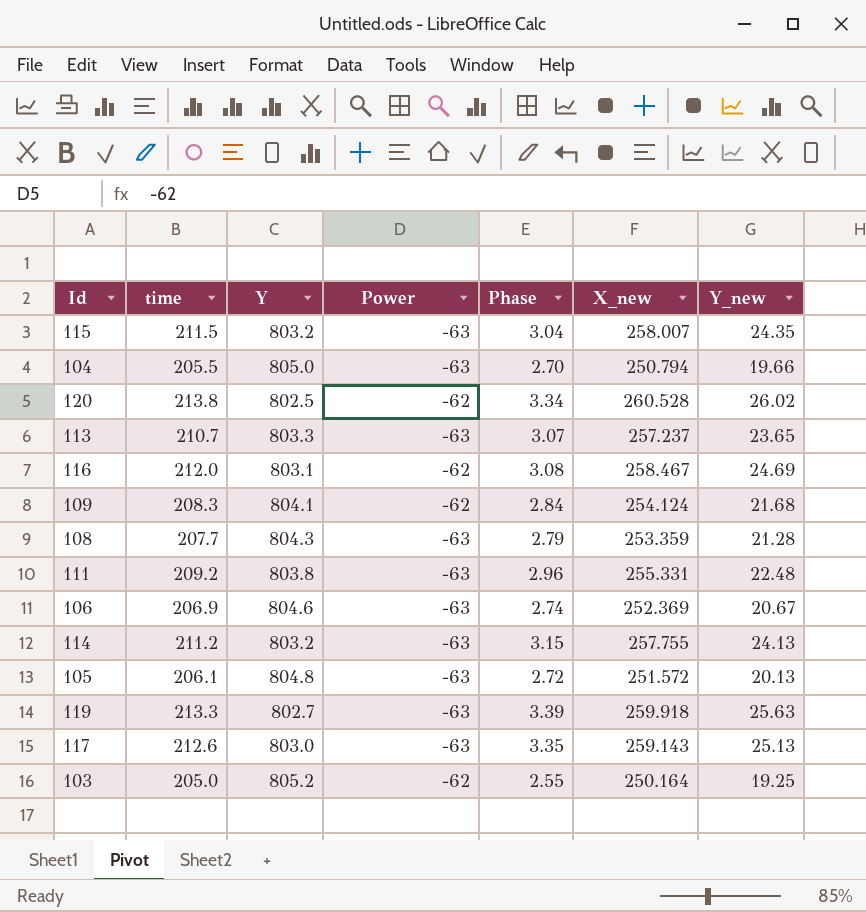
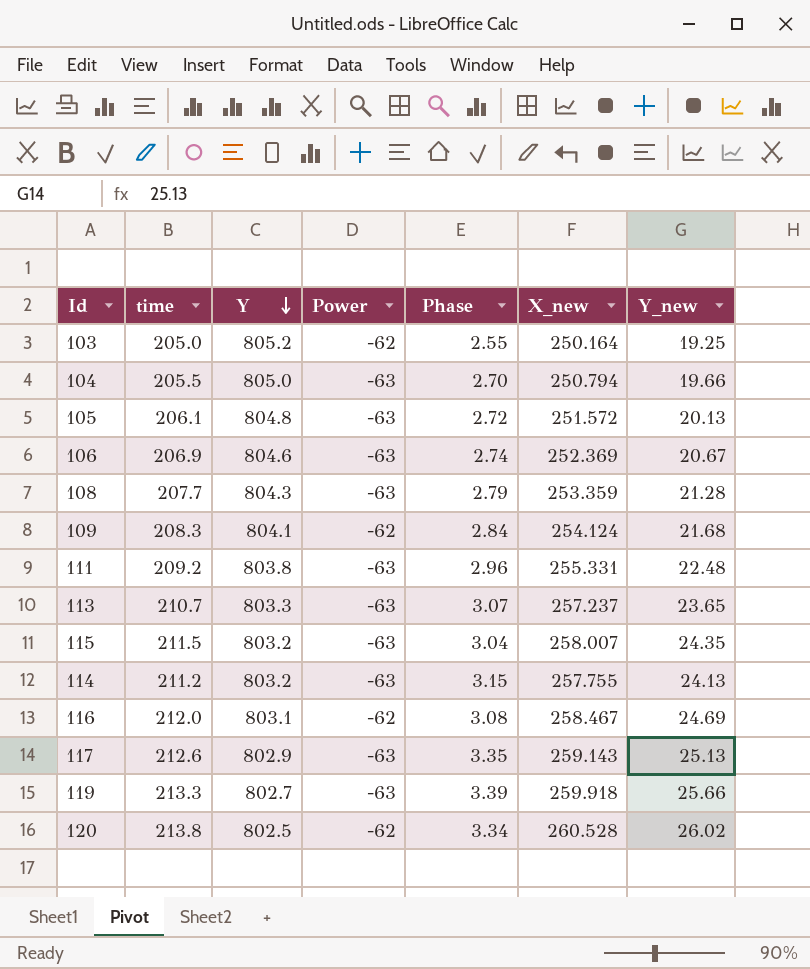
row order: none -> Y descending
117 | Y: 803.0 -> 802.9
119 | Y_new: 25.63 -> 25.66

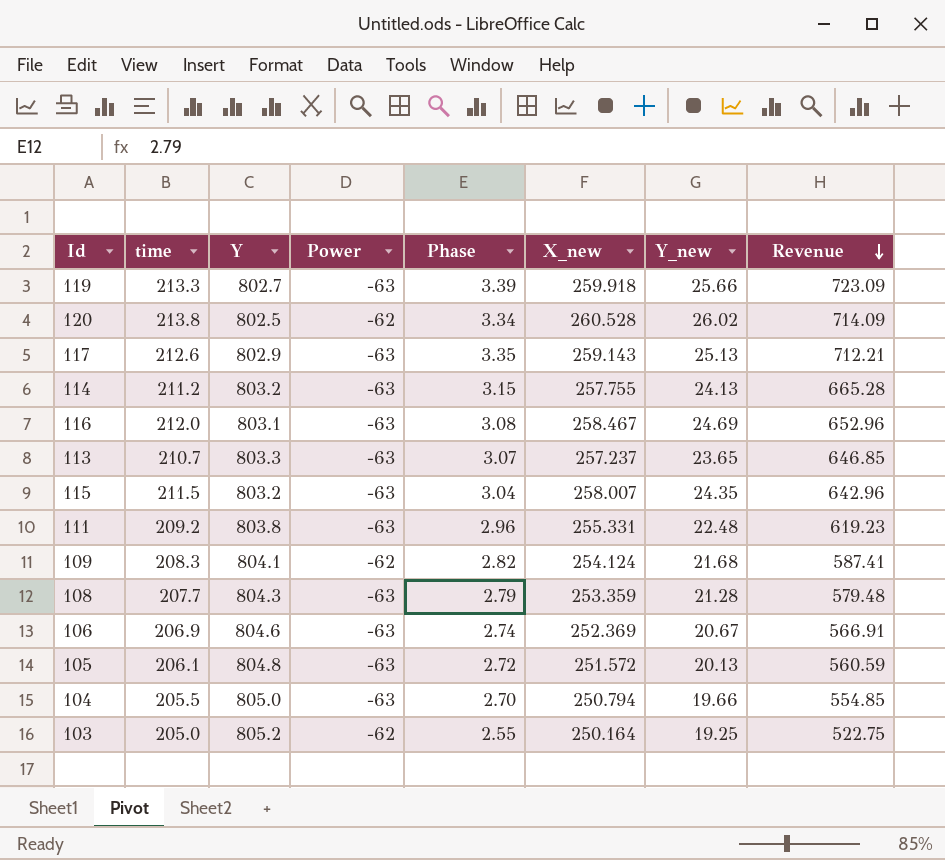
row order: Y descending -> Revenue descending
column Revenue | formula: none -> [time] * [Phase]
116 | Power: -62 -> -63
109 | Phase: 2.84 -> 2.82

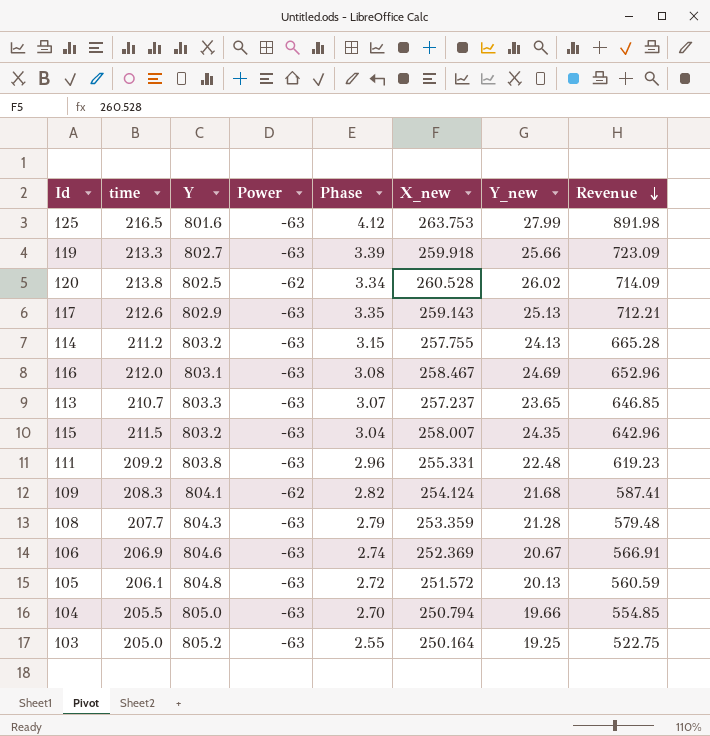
row 125: none -> 216.5 | 801.6 | -63 | 4.12 | 263.753 | 27.99 | 891.98
103 | Power: -62 -> -63

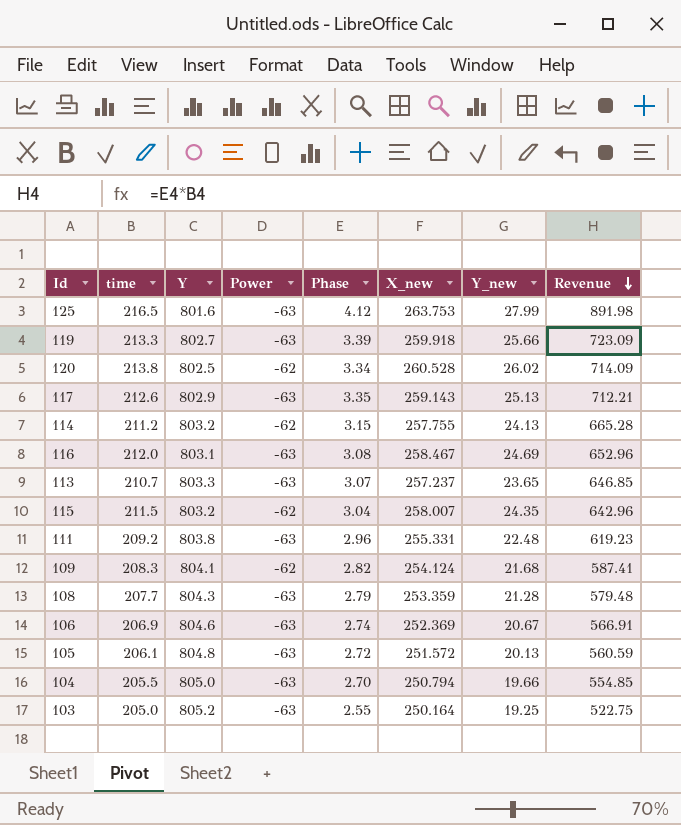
114 | Power: -63 -> -62
115 | Power: -63 -> -62

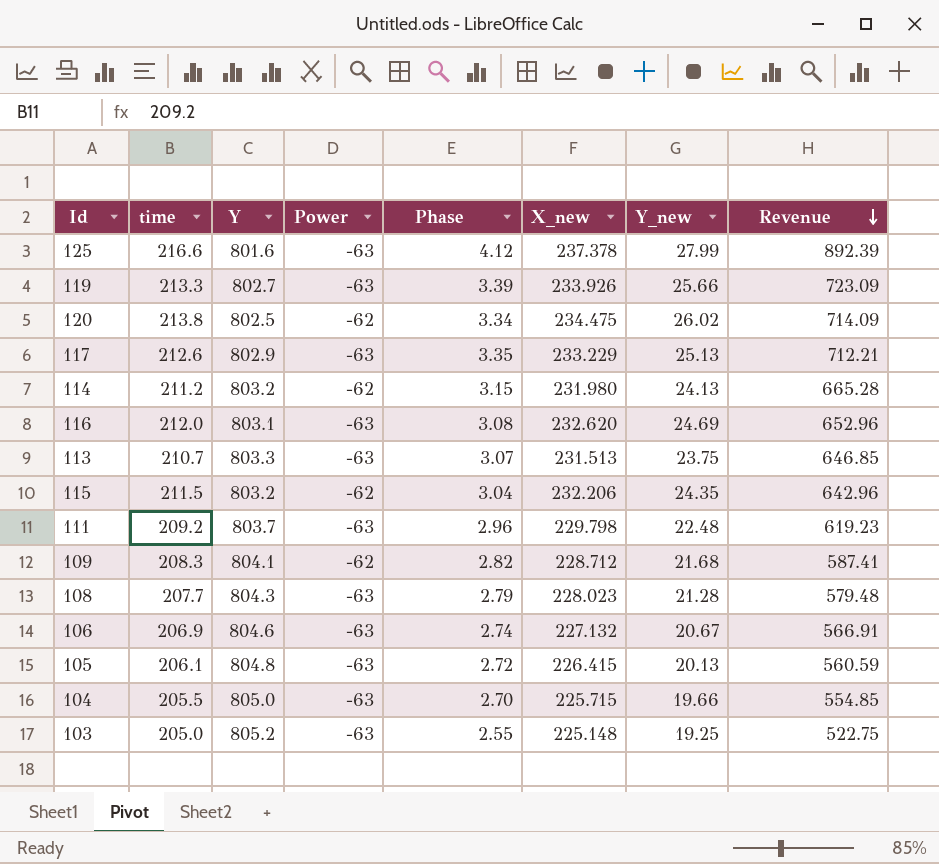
125 | time: 216.5 -> 216.6
125 | X_new: 263.753 -> 237.378
125 | Revenue: 891.98 -> 892.39
119 | X_new: 259.918 -> 233.926
120 | X_new: 260.528 -> 234.475
117 | X_new: 259.143 -> 233.229
114 | X_new: 257.755 -> 231.980
116 | X_new: 258.467 -> 232.620
113 | X_new: 257.237 -> 231.513
113 | Y_new: 23.65 -> 23.75
115 | X_new: 258.007 -> 232.206
111 | Y: 803.8 -> 803.7
111 | X_new: 255.331 -> 229.798
109 | X_new: 254.124 -> 228.712
108 | X_new: 253.359 -> 228.023
106 | X_new: 252.369 -> 227.132
105 | X_new: 251.572 -> 226.415
104 | X_new: 250.794 -> 225.715
103 | X_new: 250.164 -> 225.148

